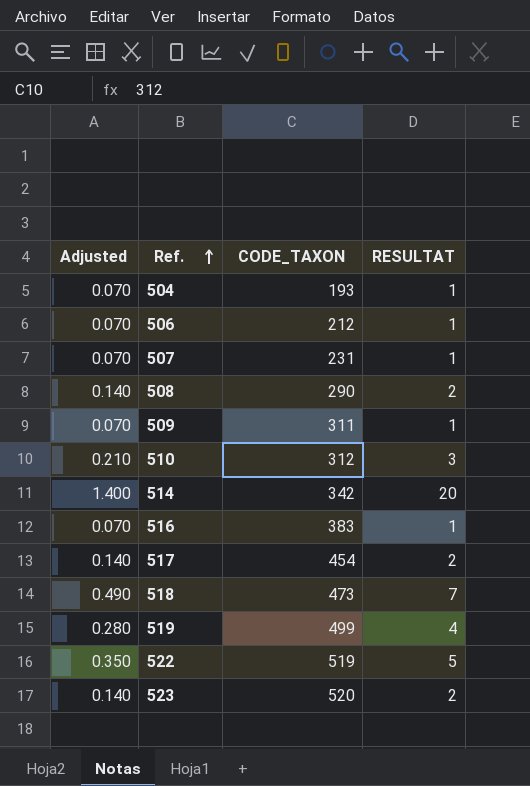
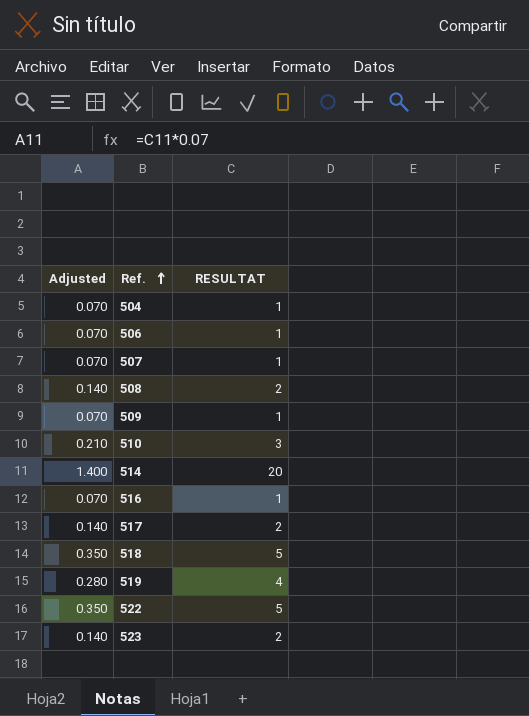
column CODE_TAXON | position: 3 -> none
518 | Adjusted: 0.490 -> 0.350
518 | RESULTAT: 7 -> 5

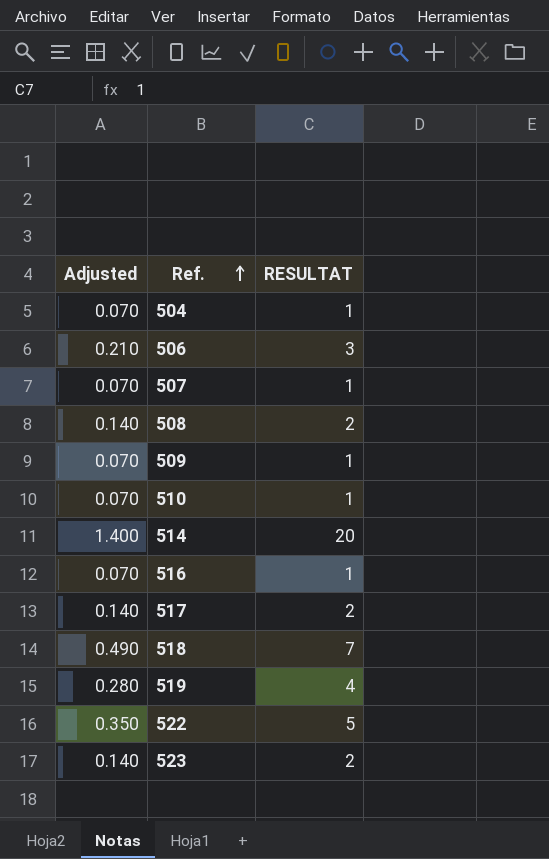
506 | Adjusted: 0.070 -> 0.210
506 | RESULTAT: 1 -> 3
510 | Adjusted: 0.210 -> 0.070
510 | RESULTAT: 3 -> 1
518 | Adjusted: 0.350 -> 0.490
518 | RESULTAT: 5 -> 7

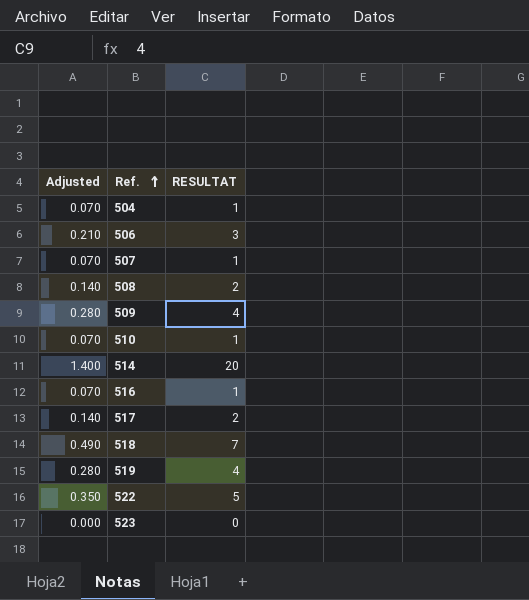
509 | Adjusted: 0.070 -> 0.280
509 | RESULTAT: 1 -> 4
523 | Adjusted: 0.140 -> 0.000
523 | RESULTAT: 2 -> 0

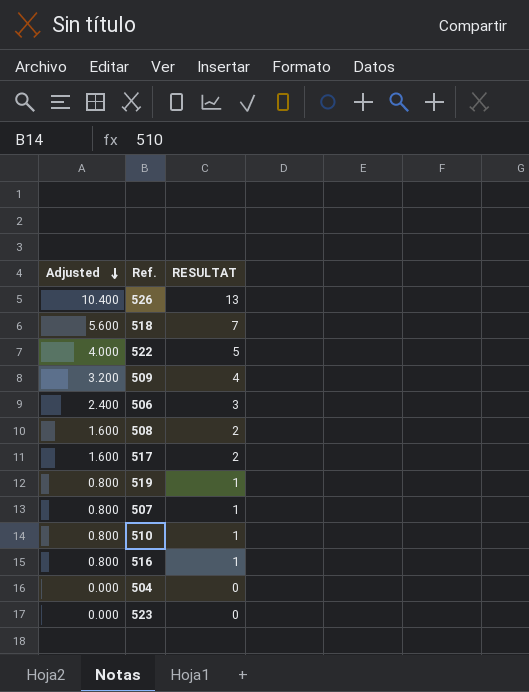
row order: Ref. ascending -> Adjusted descending
column Adjusted | formula: [RESULTAT] * 0.07 -> [RESULTAT] * 0.8
row 514: 1.400 | 20 -> none
row 526: none -> 10.400 | 13
519 | RESULTAT: 4 -> 1
504 | RESULTAT: 1 -> 0

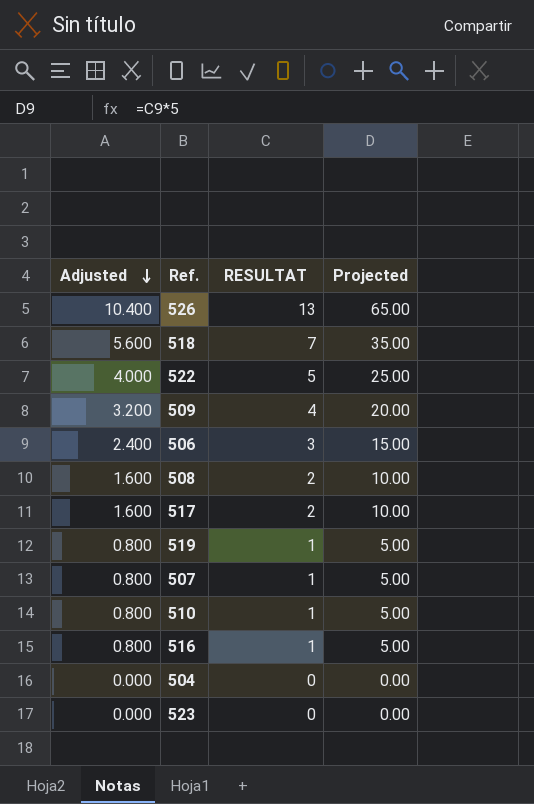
column Projected | formula: none -> [RESULTAT] * 5

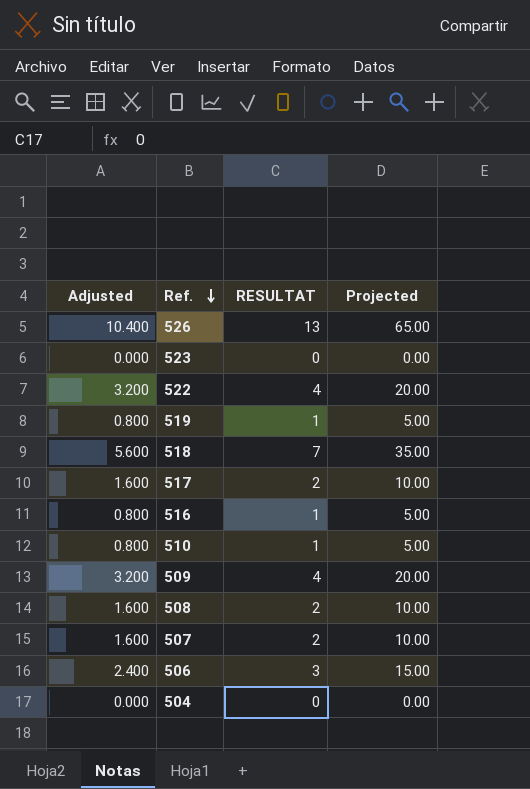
row order: Adjusted descending -> Ref. descending
522 | Adjusted: 4.000 -> 3.200
522 | RESULTAT: 5 -> 4
522 | Projected: 25.00 -> 20.00
507 | Adjusted: 0.800 -> 1.600
507 | RESULTAT: 1 -> 2
507 | Projected: 5.00 -> 10.00

